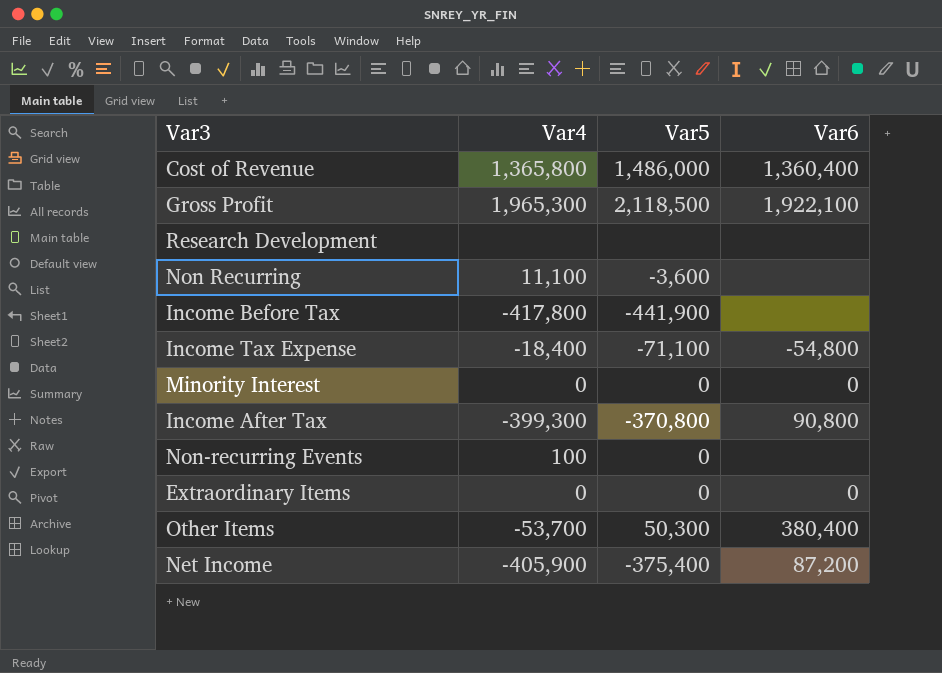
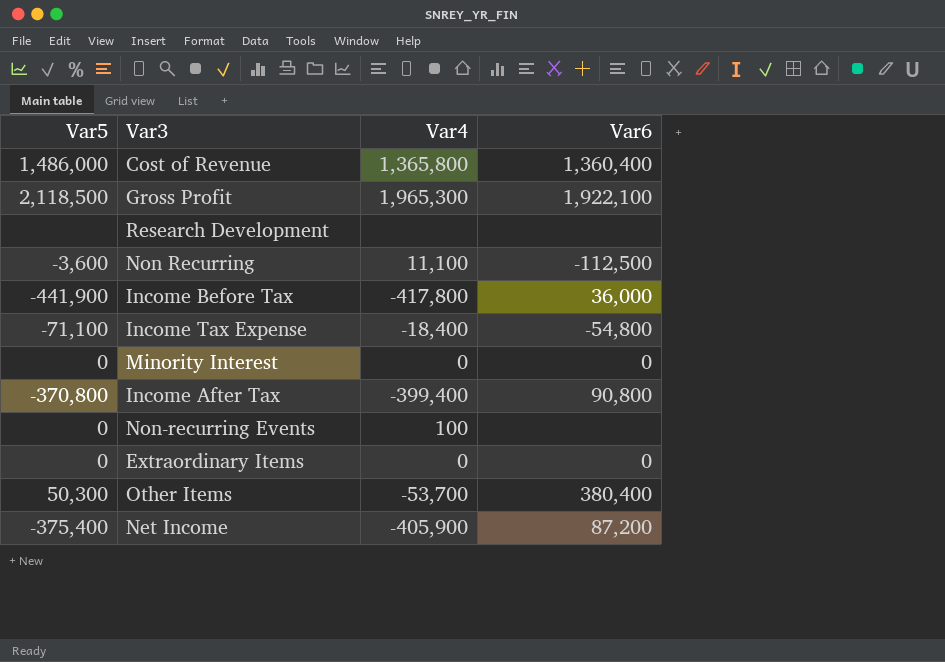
column Var5 | position: 3 -> 1
Non Recurring | Var6: none -> -112,500
Income Before Tax | Var6: none -> 36,000
Income After Tax | Var4: -399,300 -> -399,400

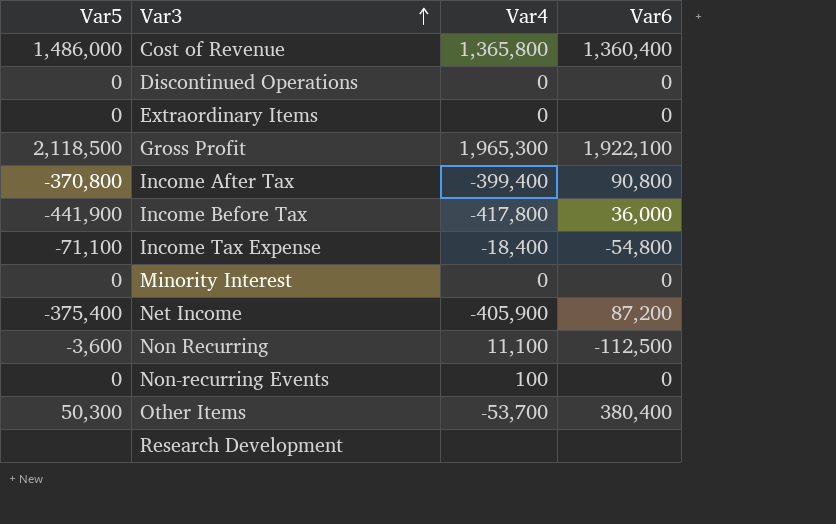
row order: none -> Var3 ascending
row Discontinued Operations: none -> 0 | 0 | 0
Non-recurring Events | Var6: none -> 0

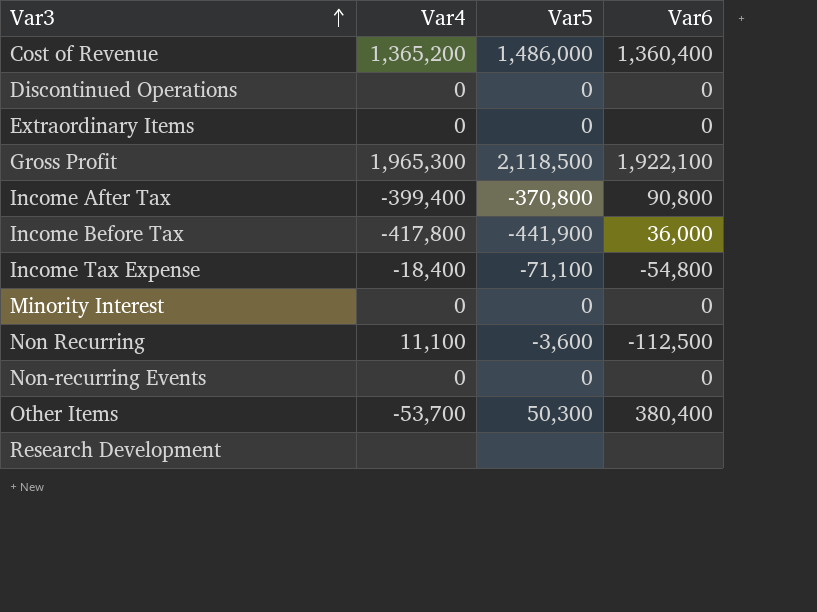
column Var5 | position: 1 -> 3
row Net Income: -375,400 | -405,900 | 87,200 -> none
Cost of Revenue | Var4: 1,365,800 -> 1,365,200
Non-recurring Events | Var4: 100 -> 0

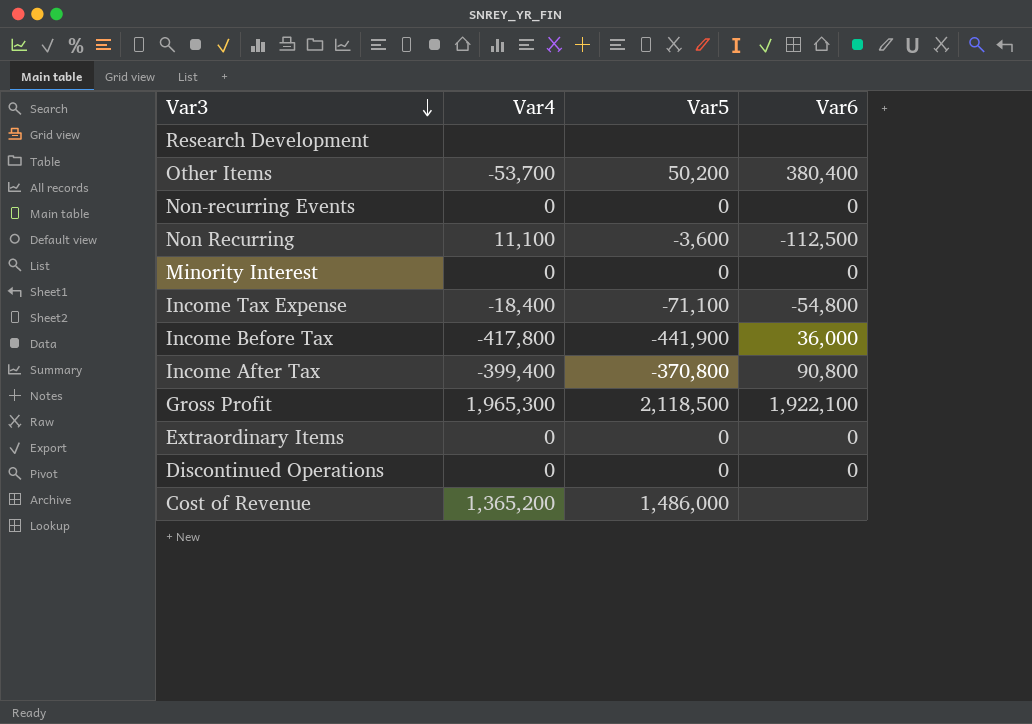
row order: Var3 ascending -> Var3 descending
Other Items | Var5: 50,300 -> 50,200
Cost of Revenue | Var6: 1,360,400 -> none

